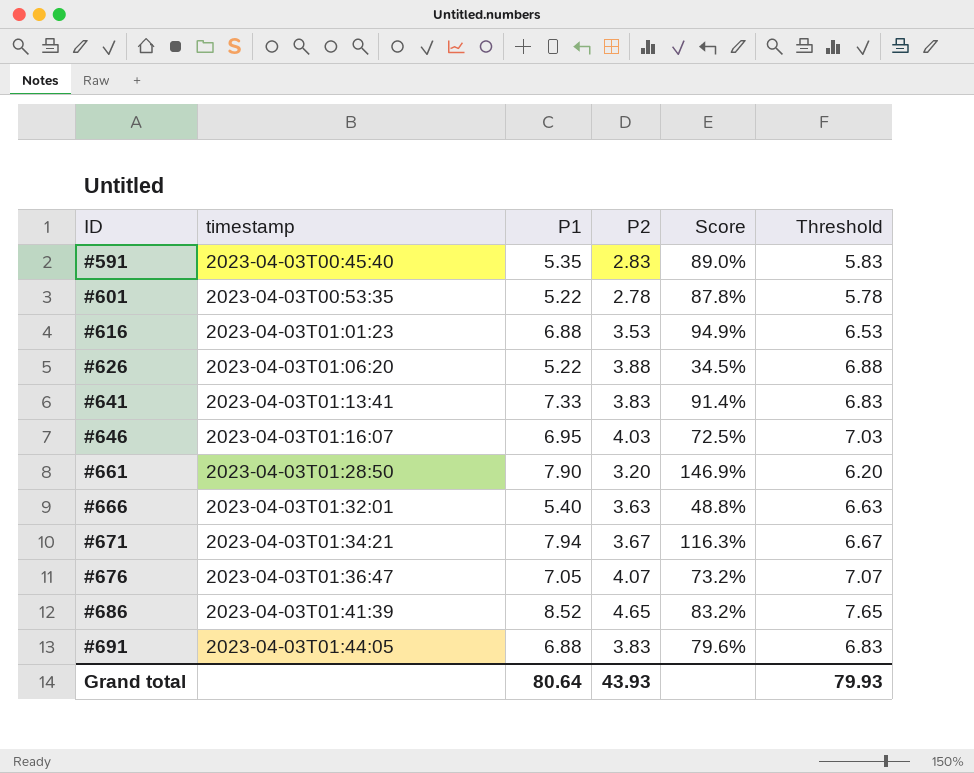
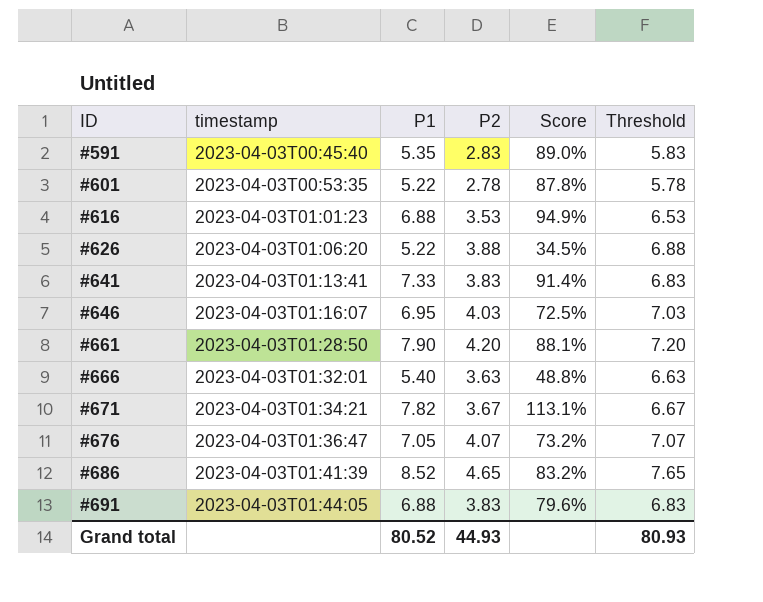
#661 | P2: 3.20 -> 4.20
#661 | Score: 146.9% -> 88.1%
#661 | Threshold: 6.20 -> 7.20
#671 | P1: 7.94 -> 7.82
#671 | Score: 116.3% -> 113.1%
Grand total | P1: 80.64 -> 80.52
Grand total | P2: 43.93 -> 44.93
Grand total | Threshold: 79.93 -> 80.93

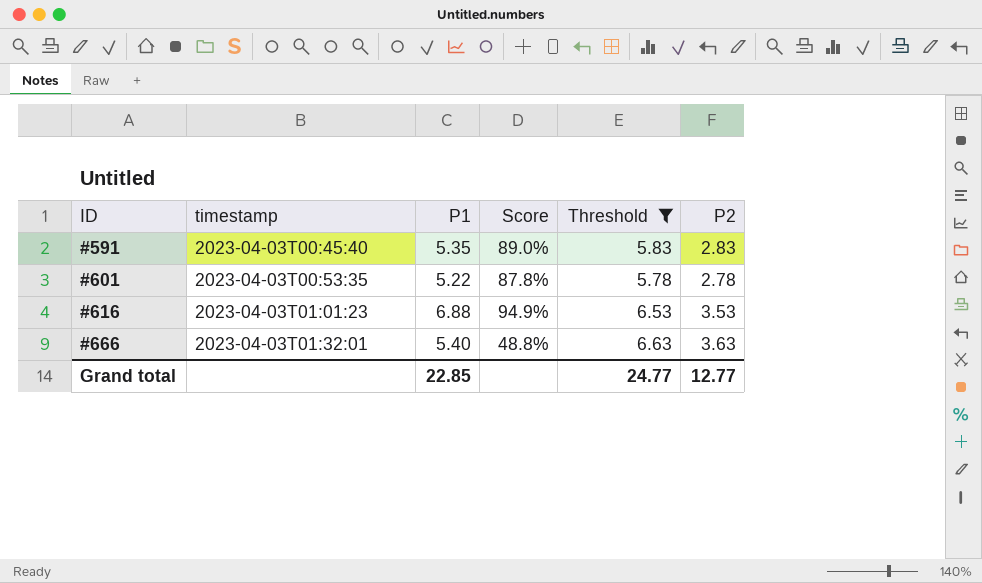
filter: none -> Threshold <= 6.63
column P2 | position: 4 -> 6
Grand total | P1: 80.52 -> 22.85
Grand total | Threshold: 80.93 -> 24.77
Grand total | P2: 44.93 -> 12.77

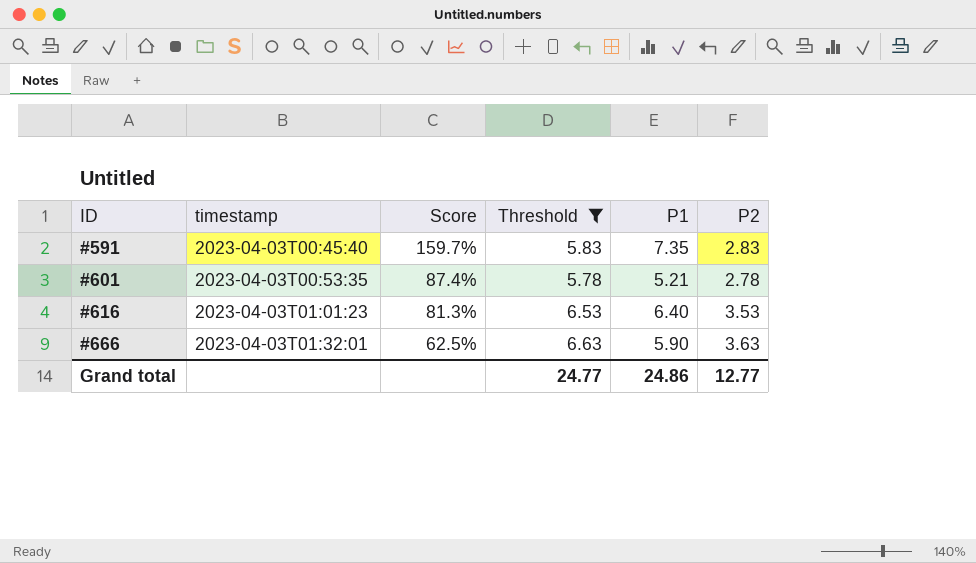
column P1 | position: 3 -> 5
#591 | Score: 89.0% -> 159.7%
#591 | P1: 5.35 -> 7.35
#601 | Score: 87.8% -> 87.4%
#601 | P1: 5.22 -> 5.21
#616 | Score: 94.9% -> 81.3%
#616 | P1: 6.88 -> 6.40
#666 | Score: 48.8% -> 62.5%
#666 | P1: 5.40 -> 5.90
Grand total | P1: 22.85 -> 24.86

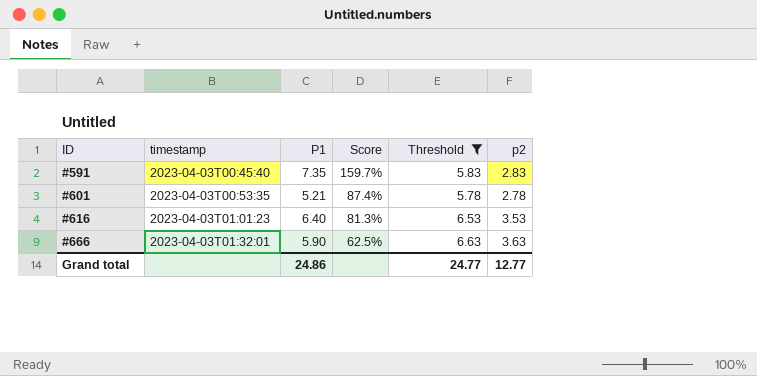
column P1 | position: 5 -> 3
column name: P2 -> p2

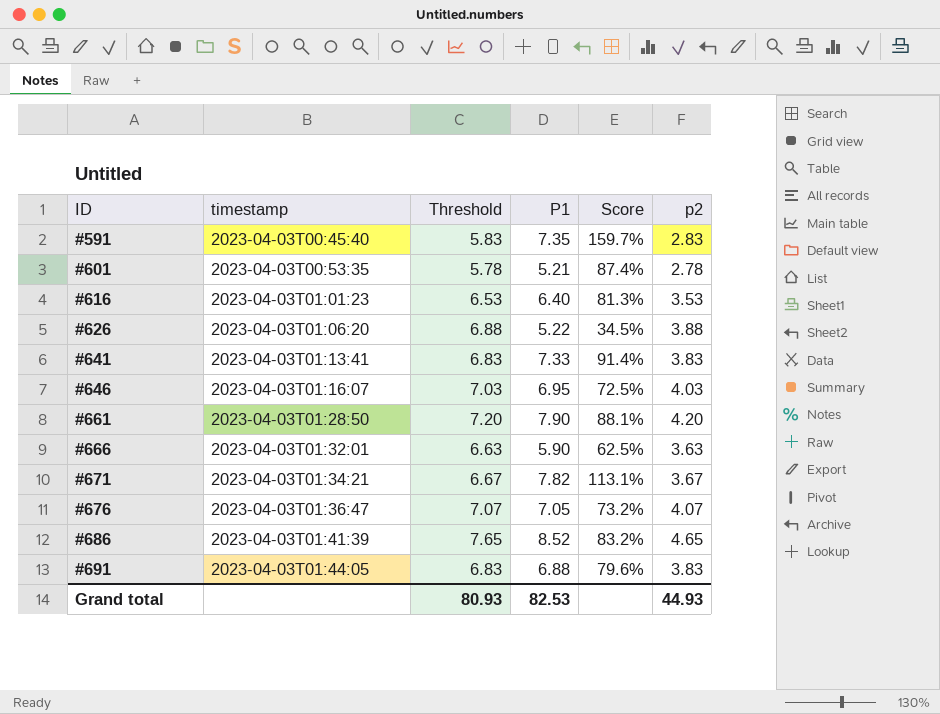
filter: Threshold <= 6.63 -> none
column Threshold | position: 5 -> 3
Grand total | Threshold: 24.77 -> 80.93
Grand total | P1: 24.86 -> 82.53
Grand total | p2: 12.77 -> 44.93

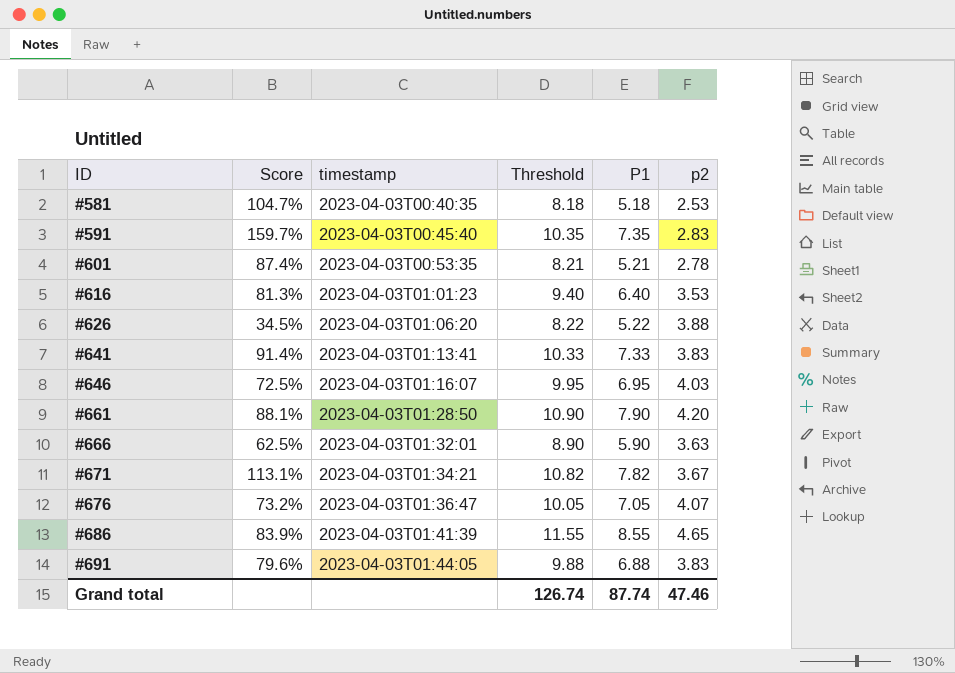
column Score | position: 5 -> 2
column Threshold | formula: [p2] + 3 -> [P1] + 3
row #581: none -> 104.7% | 2023-04-03T00:40:35 | 8.18 | 5.18 | 2.53
#686 | Score: 83.2% -> 83.9%
#686 | P1: 8.52 -> 8.55
Grand total | Threshold: 80.93 -> 126.74
Grand total | P1: 82.53 -> 87.74
Grand total | p2: 44.93 -> 47.46

